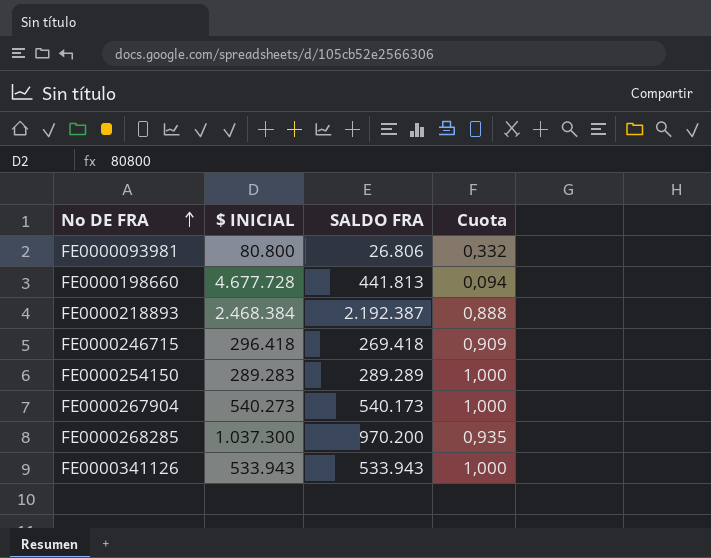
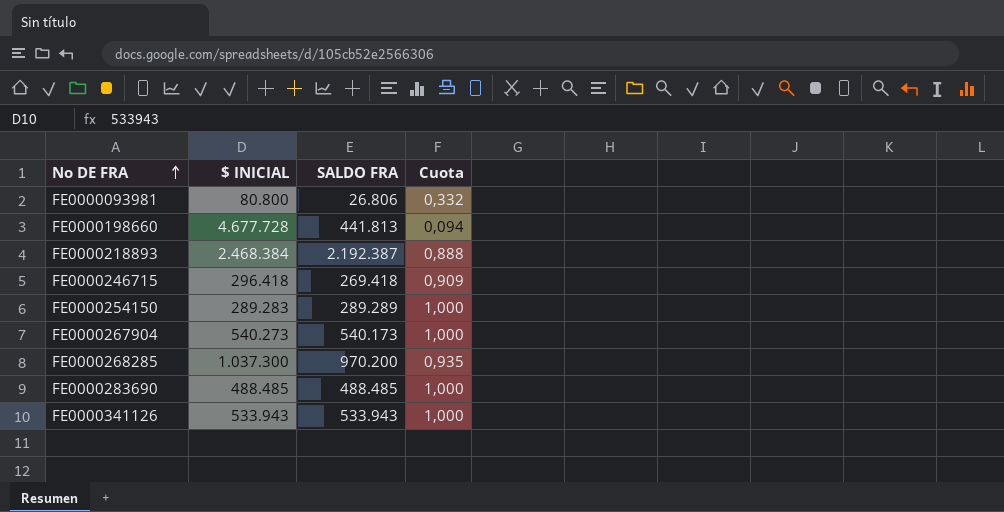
row FE0000283690: none -> 488.485 | 488.485 | 1,000

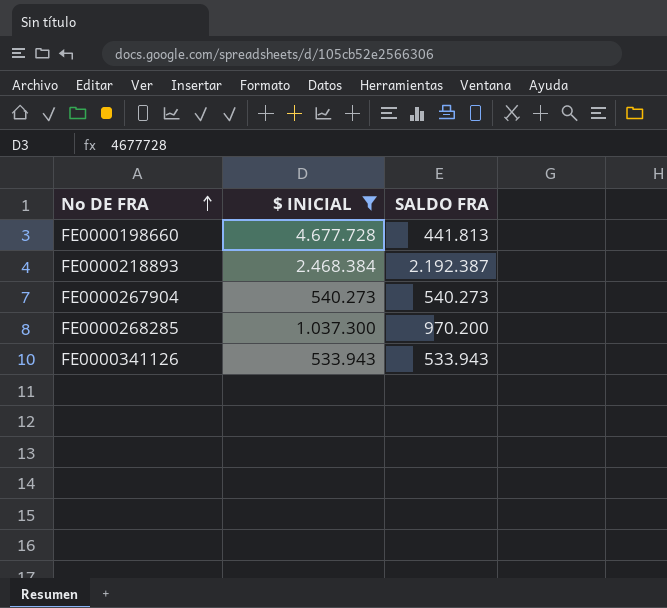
filter: none -> $ INICIAL >= 533.943
column Cuota | formula: [SALDO FRA] / [$ INICIAL] -> none
FE0000267904 | SALDO FRA: 540.173 -> 540.273

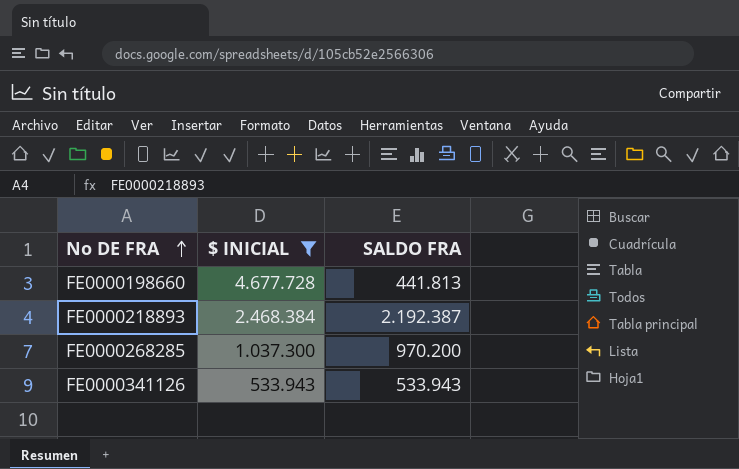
row FE0000267904: 540.273 | 540.273 -> none

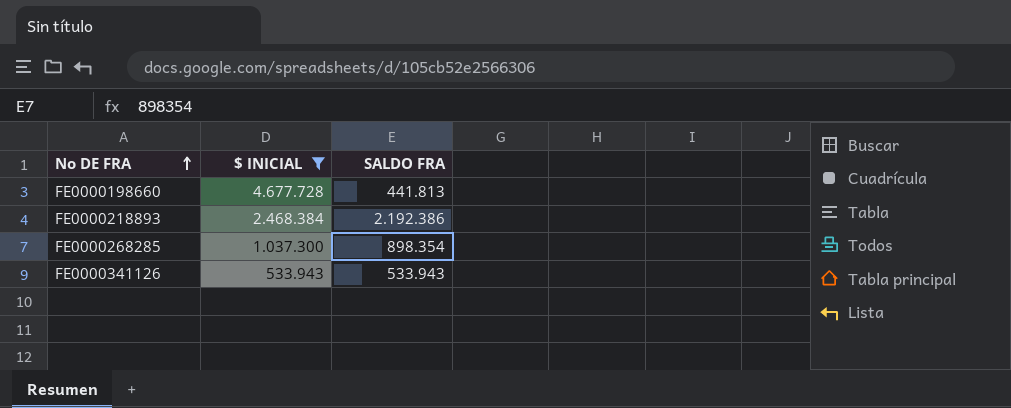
FE0000218893 | SALDO FRA: 2.192.387 -> 2.192.386
FE0000268285 | SALDO FRA: 970.200 -> 898.354

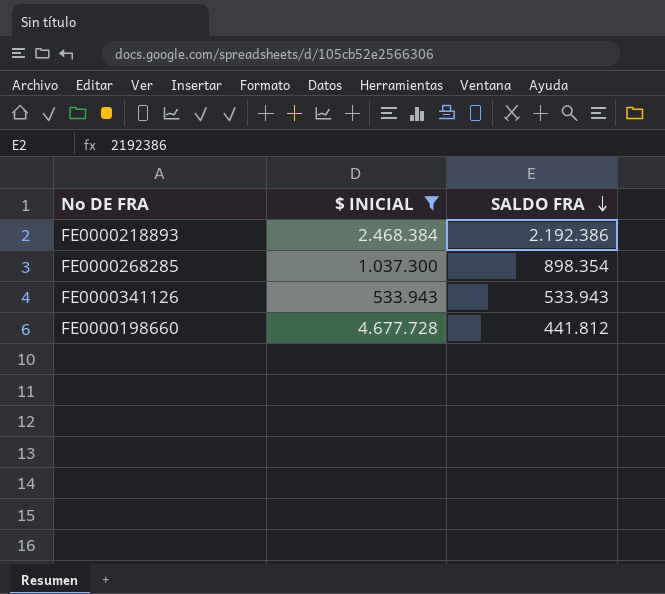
row order: No DE FRA ascending -> SALDO FRA descending
FE0000198660 | SALDO FRA: 441.813 -> 441.812

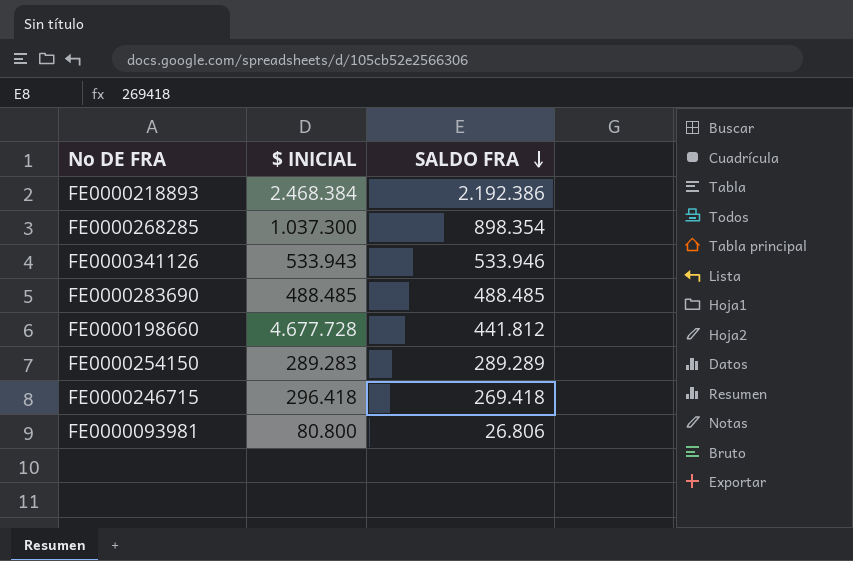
filter: $ INICIAL >= 533.943 -> none
FE0000341126 | SALDO FRA: 533.943 -> 533.946

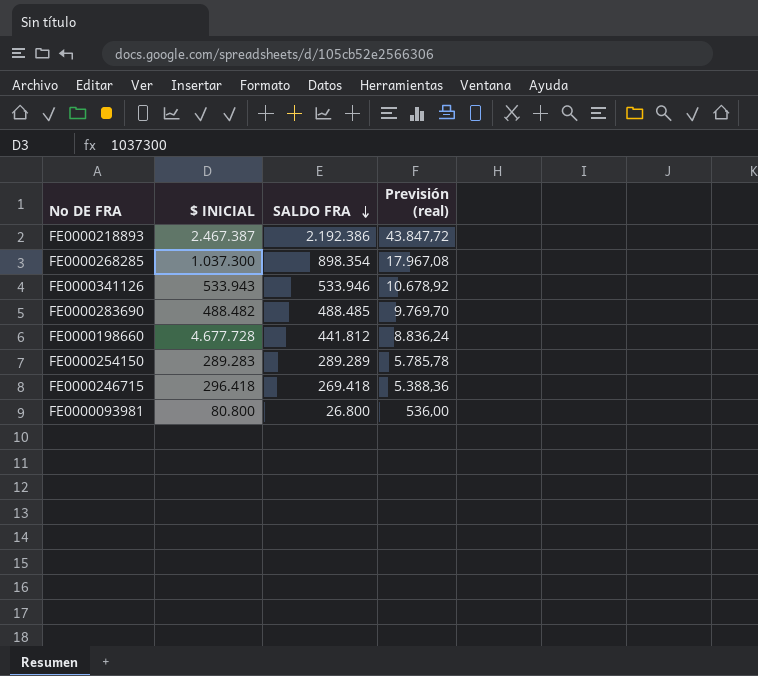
column Previsión (real) | formula: none -> [SALDO FRA] * 0,02
FE0000218893 | $ INICIAL: 2.468.384 -> 2.467.387
FE0000283690 | $ INICIAL: 488.485 -> 488.482
FE0000093981 | SALDO FRA: 26.806 -> 26.800

